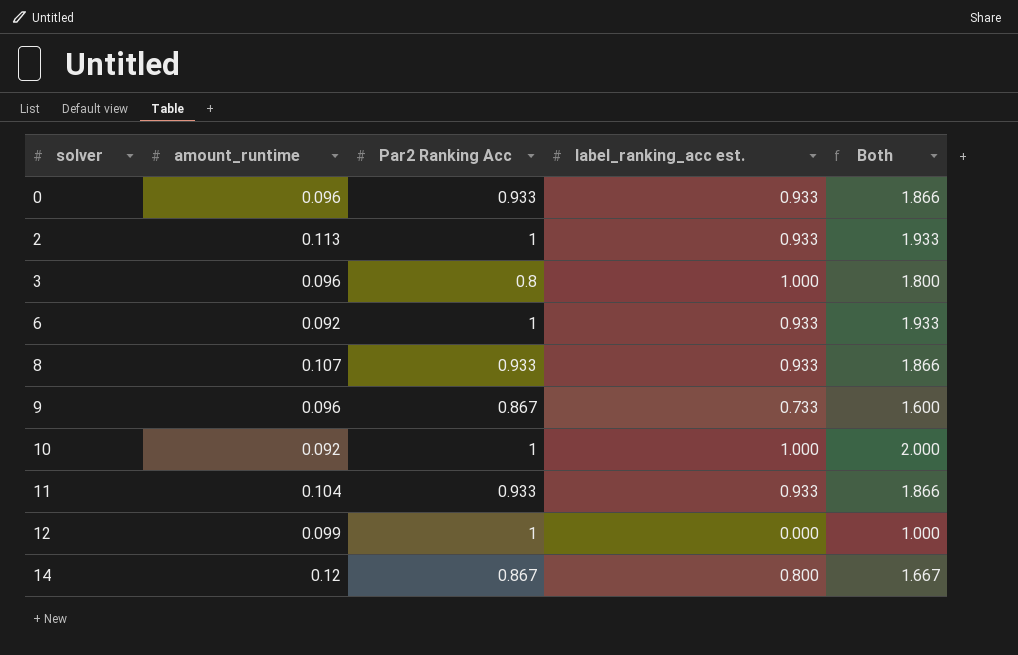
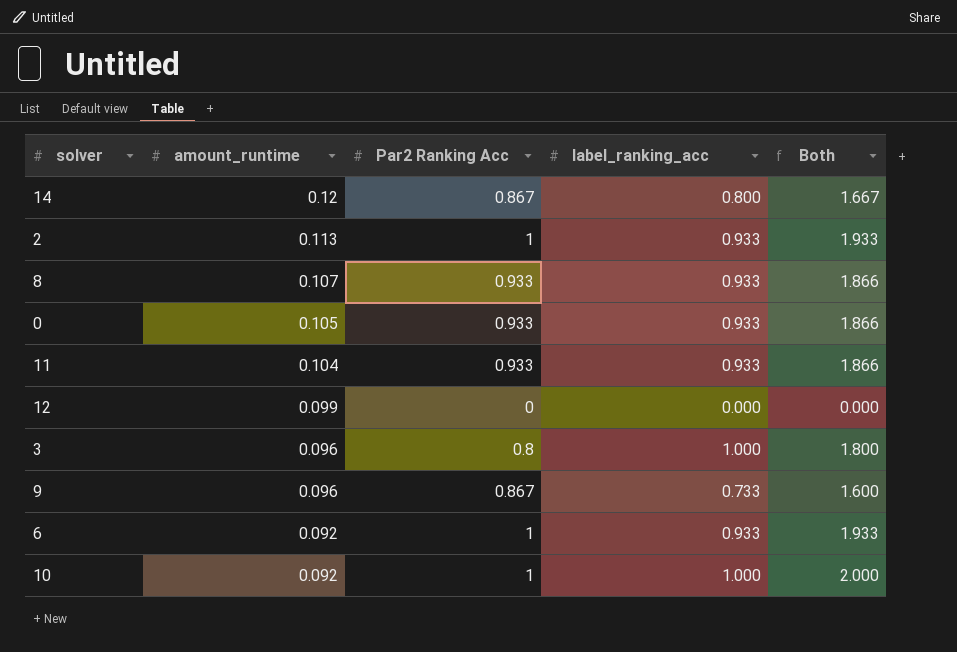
row order: solver ascending -> amount_runtime descending
column name: label_ranking_acc est. -> label_ranking_acc
0 | amount_runtime: 0.096 -> 0.105
12 | Par2 Ranking Acc: 1 -> 0
12 | Both: 1.000 -> 0.000

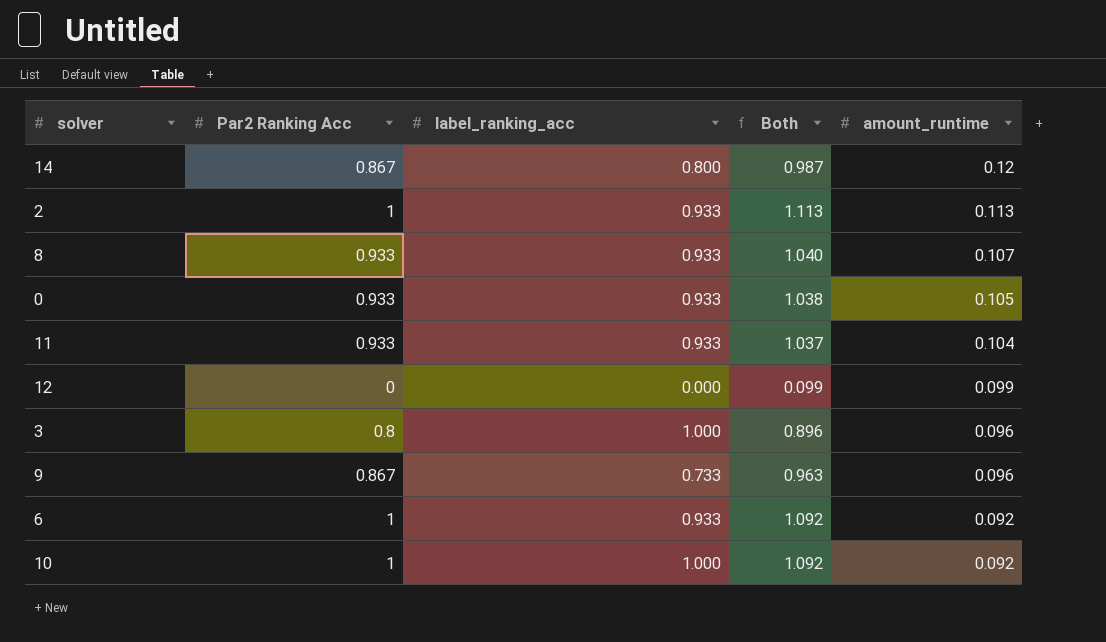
column Both | formula: [Par2 Ranking Acc] + [label_ranking_acc] -> [Par2 Ranking Acc] + [amount_runtime]
column amount_runtime | position: 2 -> 5

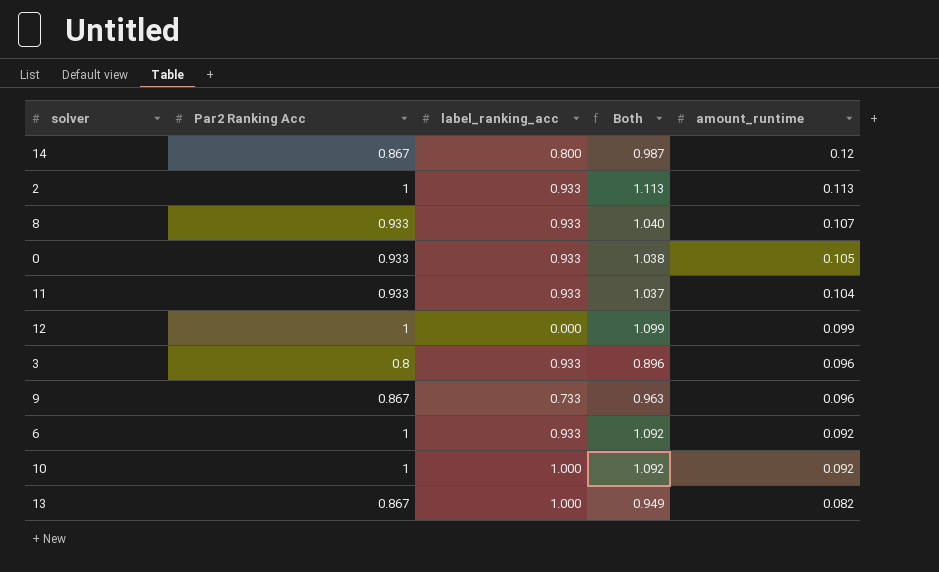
12 | Par2 Ranking Acc: 0 -> 1
12 | Both: 0.099 -> 1.099
3 | label_ranking_acc: 1.000 -> 0.933
row 13: none -> 0.867 | 1.000 | 0.949 | 0.082

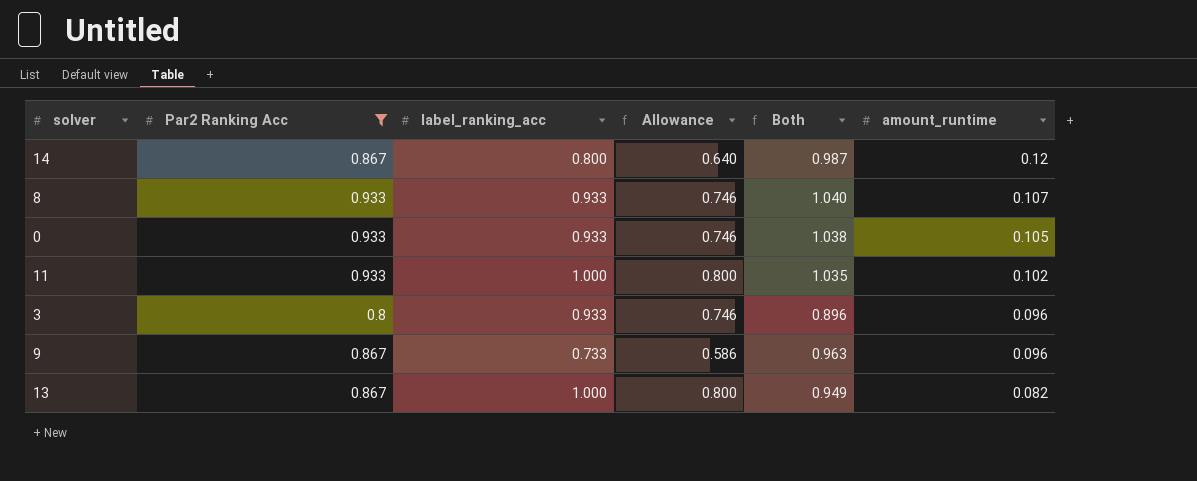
filter: none -> Par2 Ranking Acc != 1
column Allowance | formula: none -> [label_ranking_acc] * 0.8
11 | label_ranking_acc: 0.933 -> 1.000
11 | Both: 1.037 -> 1.035
11 | amount_runtime: 0.104 -> 0.102

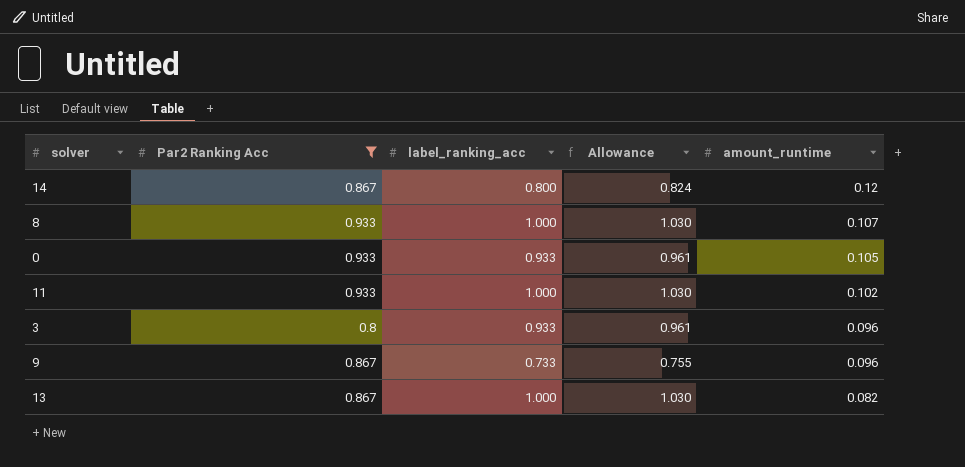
column Both | formula: [Par2 Ranking Acc] + [amount_runtime] -> none
column Allowance | formula: [label_ranking_acc] * 0.8 -> [label_ranking_acc] * 1.03
8 | label_ranking_acc: 0.933 -> 1.000

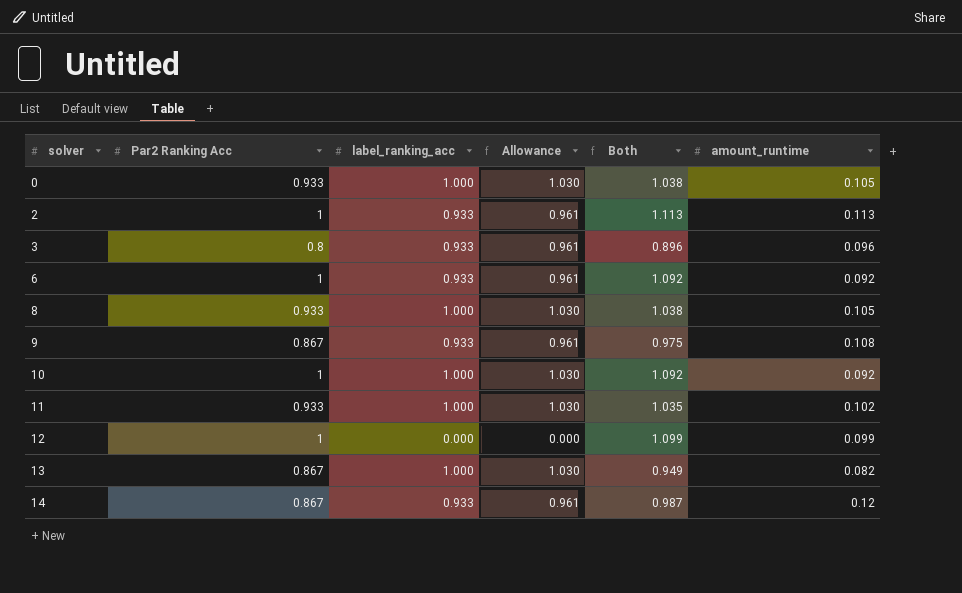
filter: Par2 Ranking Acc != 1 -> none
row order: amount_runtime descending -> solver ascending
column Both | formula: none -> [Par2 Ranking Acc] + [amount_runtime]
0 | label_ranking_acc: 0.933 -> 1.000
0 | Allowance: 0.961 -> 1.030
8 | amount_runtime: 0.107 -> 0.105
9 | label_ranking_acc: 0.733 -> 0.933
9 | Allowance: 0.755 -> 0.961
9 | amount_runtime: 0.096 -> 0.108
14 | label_ranking_acc: 0.800 -> 0.933
14 | Allowance: 0.824 -> 0.961

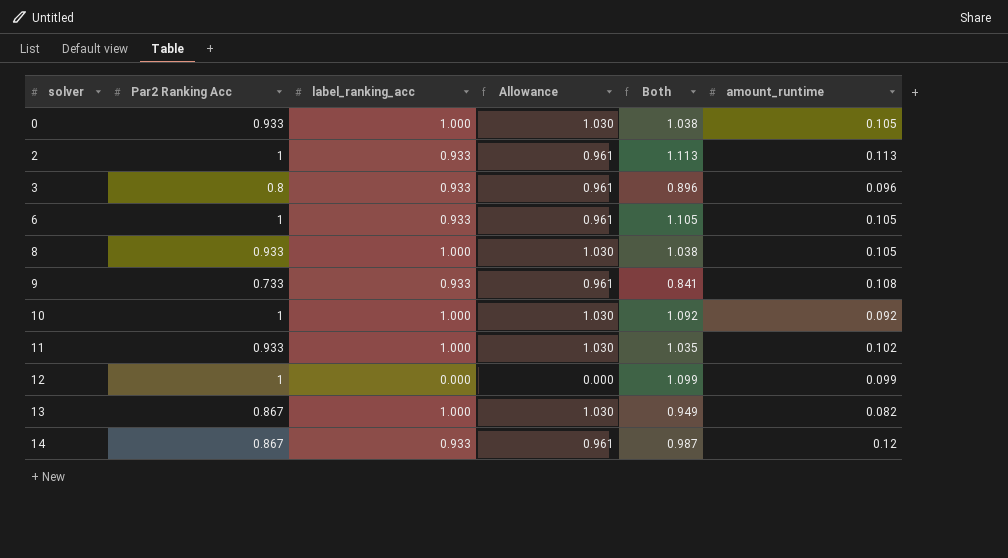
6 | Both: 1.092 -> 1.105
6 | amount_runtime: 0.092 -> 0.105
9 | Par2 Ranking Acc: 0.867 -> 0.733
9 | Both: 0.975 -> 0.841

